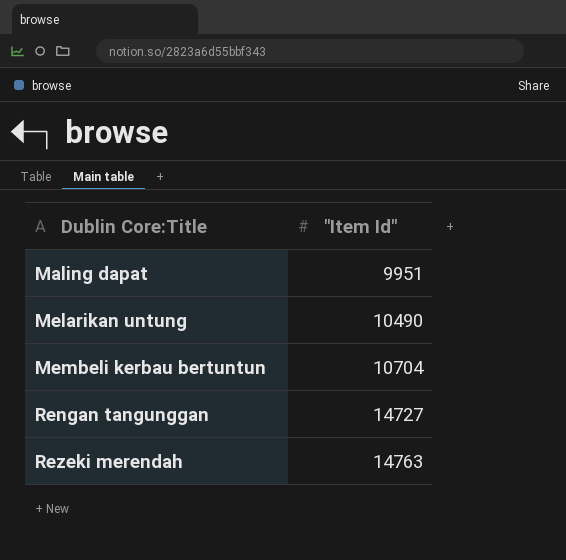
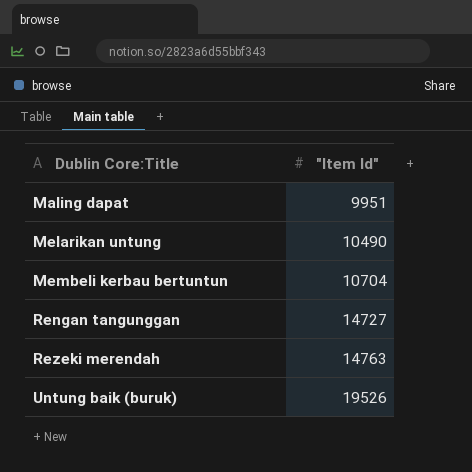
row Untung baik (buruk): none -> 19526

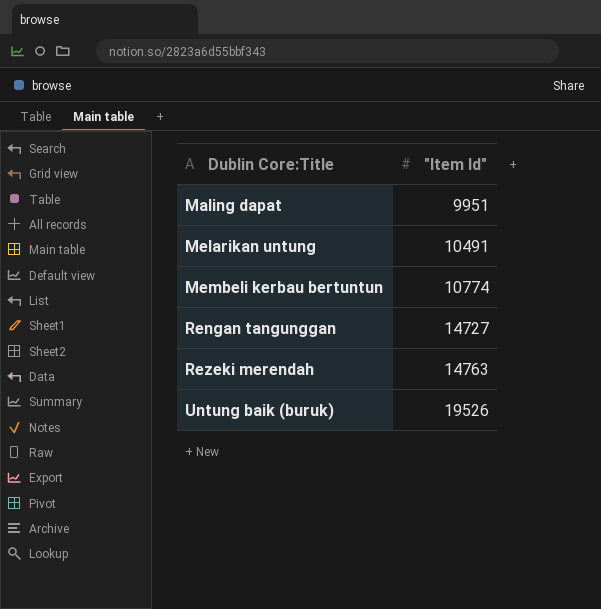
Melarikan untung | "Item Id": 10490 -> 10491
Membeli kerbau bertuntun | "Item Id": 10704 -> 10774

